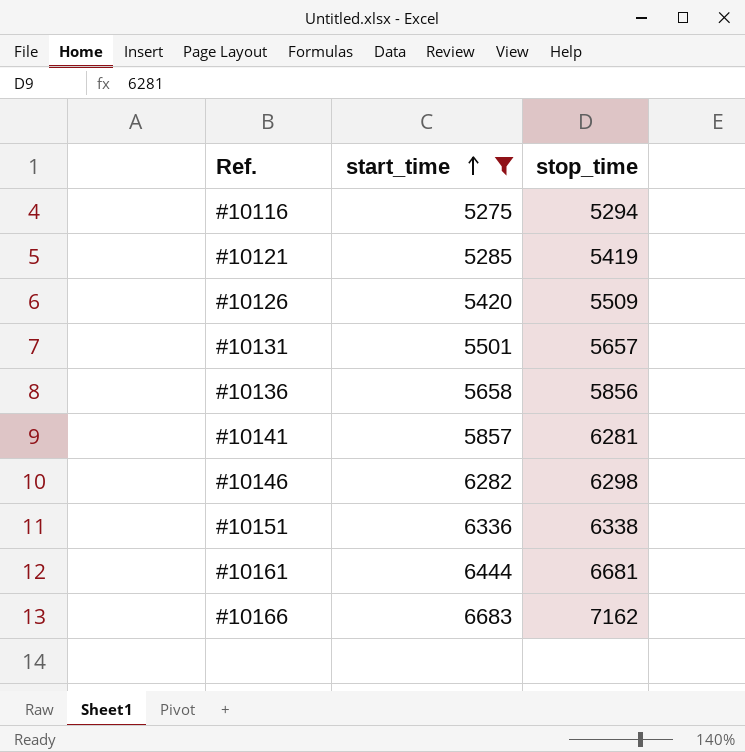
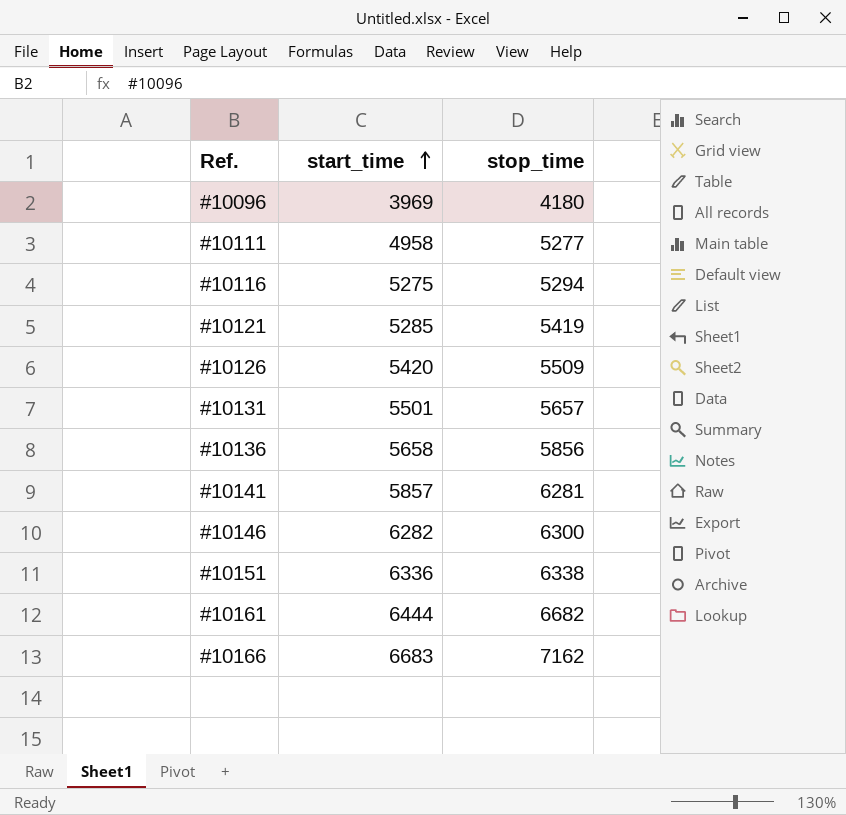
filter: start_time >= 5275 -> none
#10146 | stop_time: 6298 -> 6300
#10161 | stop_time: 6681 -> 6682

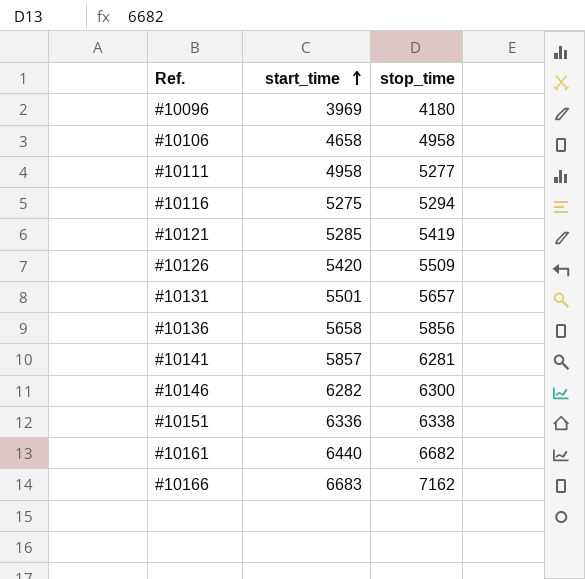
row #10106: none -> 4658 | 4958
#10161 | start_time: 6444 -> 6440

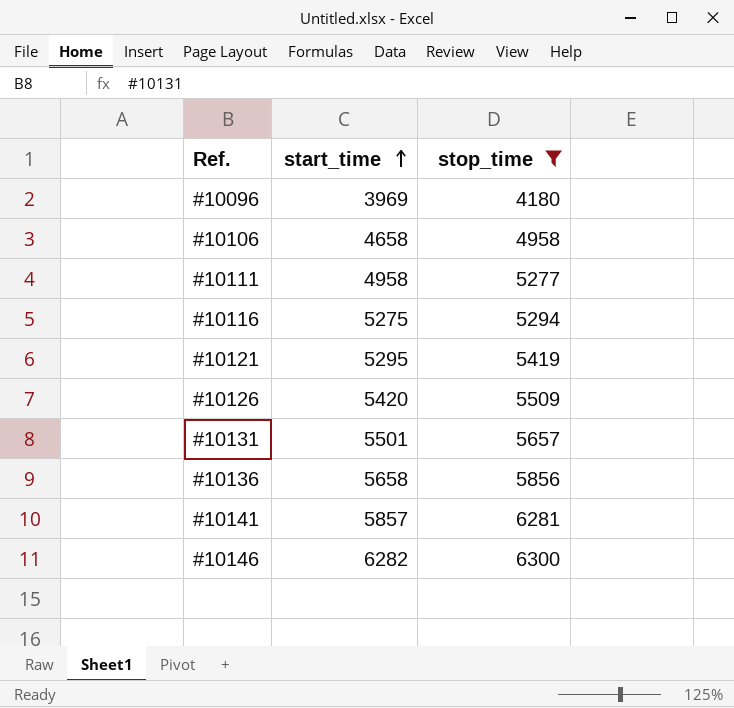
filter: none -> stop_time <= 6300
#10121 | start_time: 5285 -> 5295

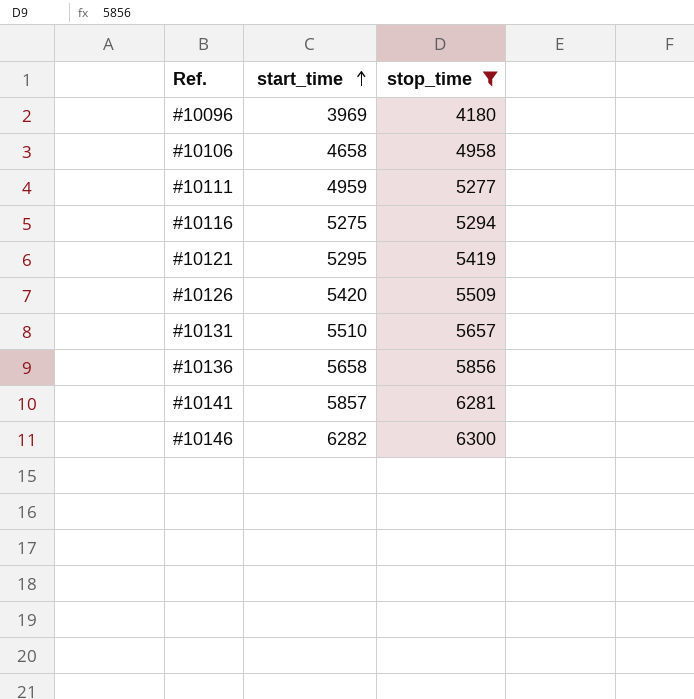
#10111 | start_time: 4958 -> 4959
#10131 | start_time: 5501 -> 5510

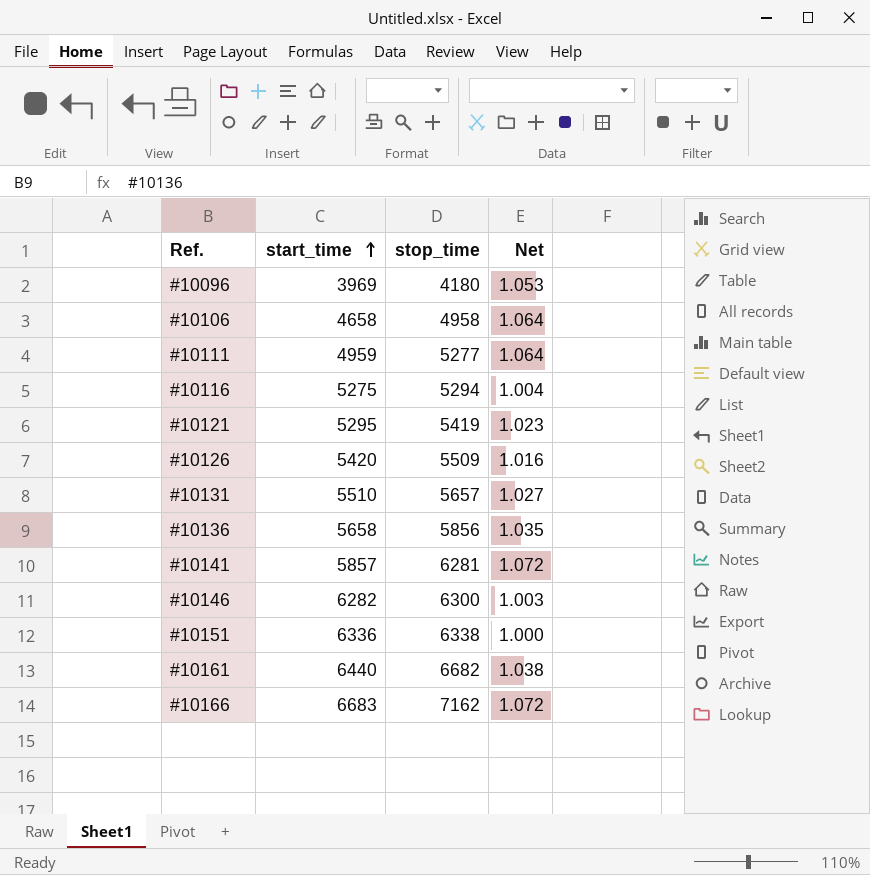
filter: stop_time <= 6300 -> none
column Net | formula: none -> [stop_time] / [start_time]

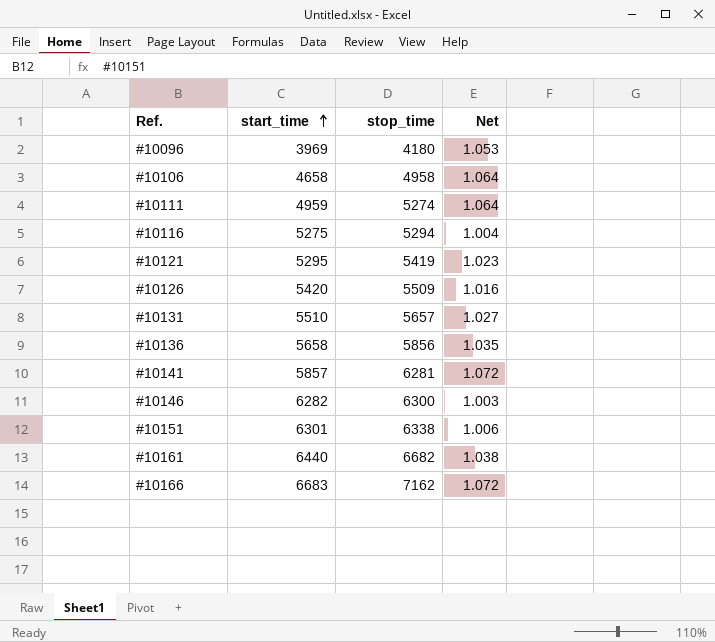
#10111 | stop_time: 5277 -> 5274
#10151 | start_time: 6336 -> 6301
#10151 | Net: 1.000 -> 1.006

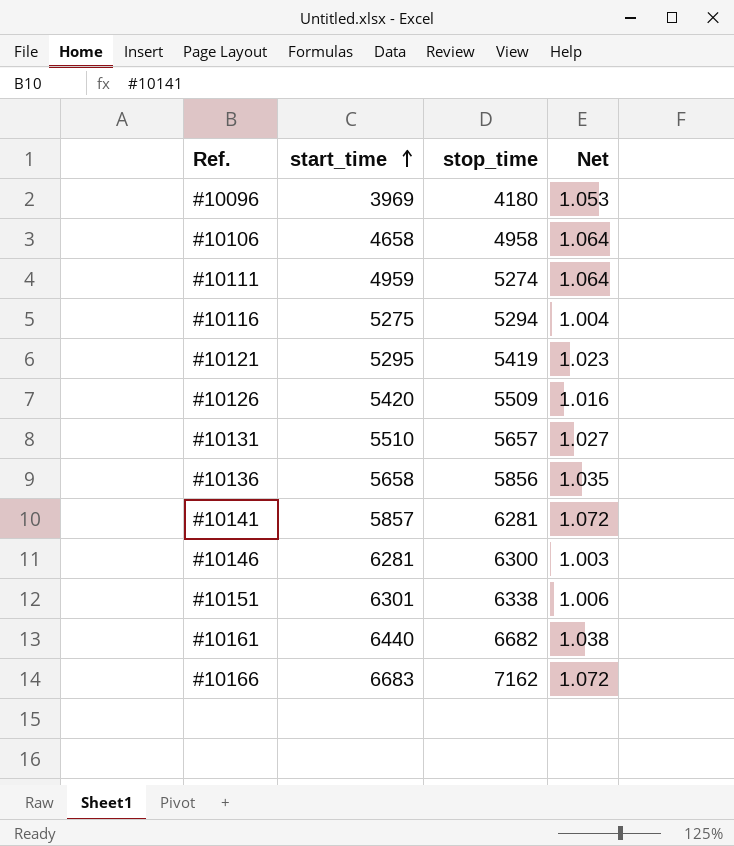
#10146 | start_time: 6282 -> 6281

